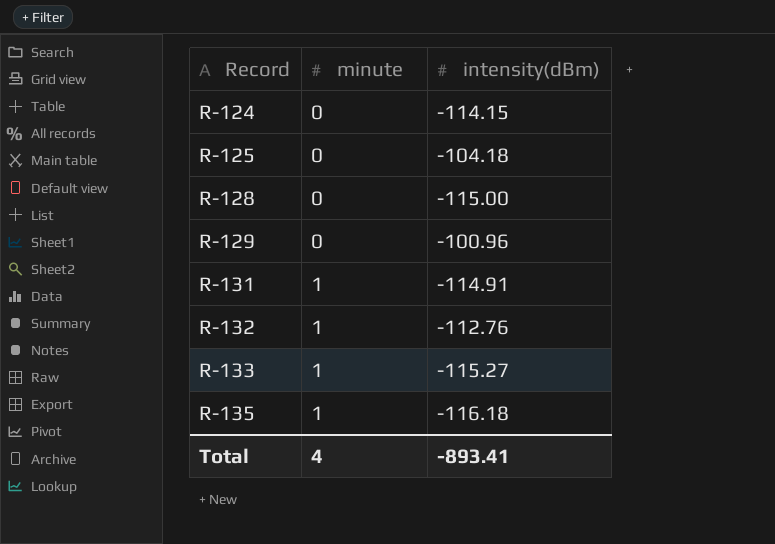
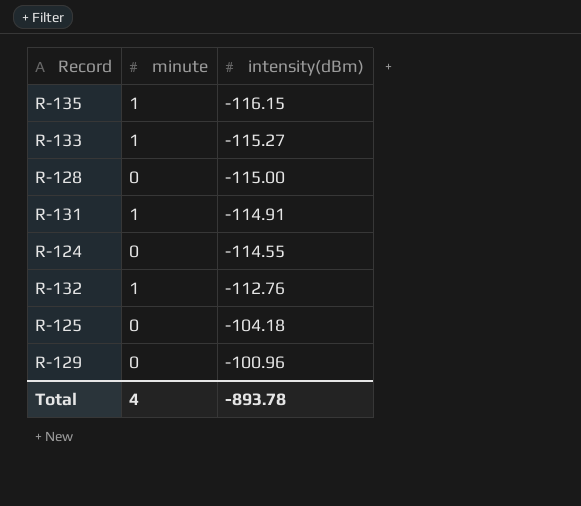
row order: Record ascending -> intensity(dBm) ascending
R-135 | intensity(dBm): -116.18 -> -116.15
R-124 | intensity(dBm): -114.15 -> -114.55
Total | intensity(dBm): -893.41 -> -893.78

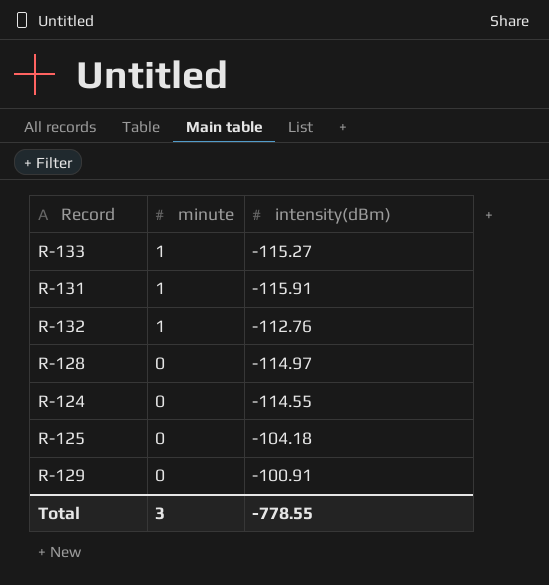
row order: intensity(dBm) ascending -> minute descending
row R-135: 1 | -116.15 -> none
R-131 | intensity(dBm): -114.91 -> -115.91
R-128 | intensity(dBm): -115.00 -> -114.97
R-129 | intensity(dBm): -100.96 -> -100.91
Total | minute: 4 -> 3
Total | intensity(dBm): -893.78 -> -778.55

